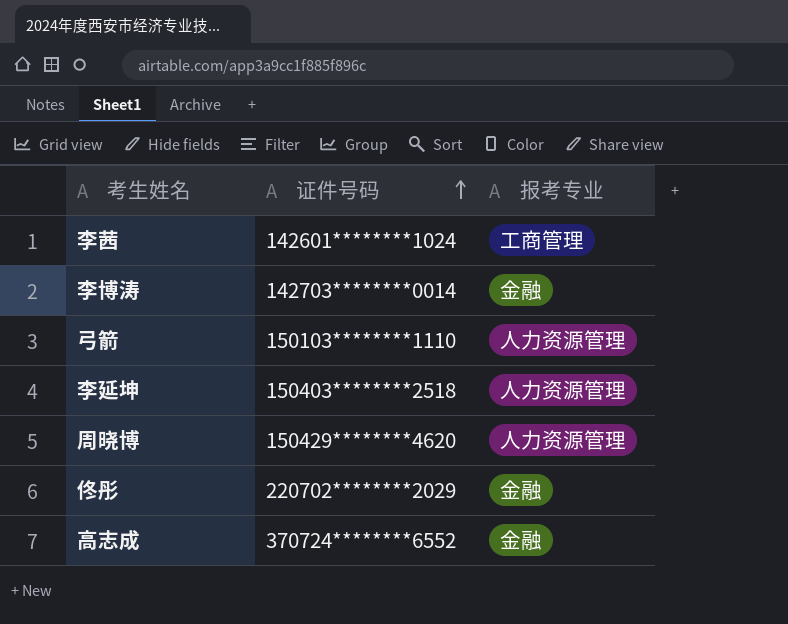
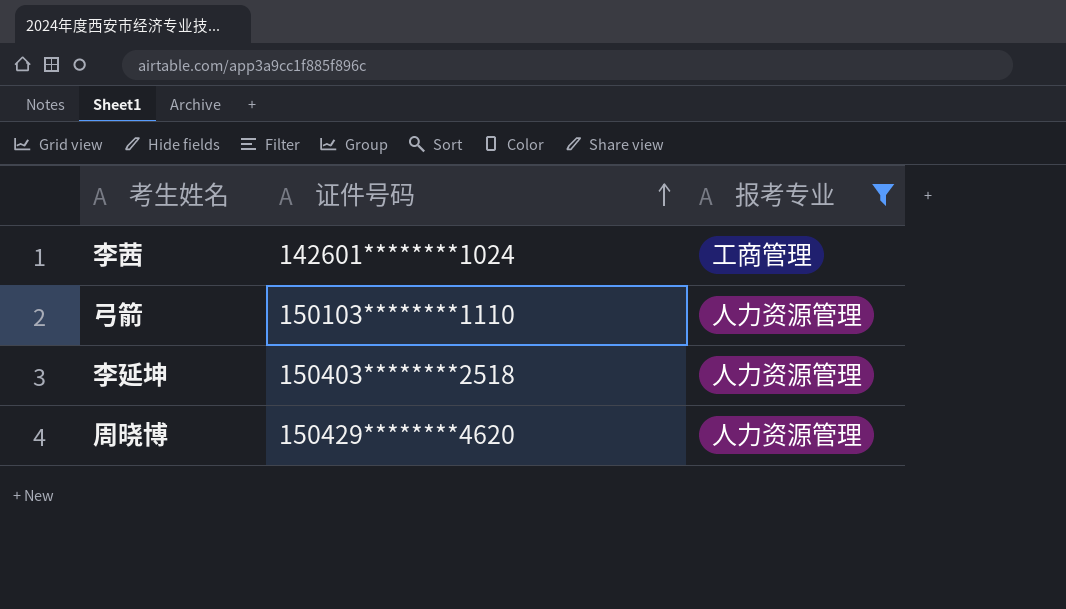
filter: none -> 报考专业 != 金融

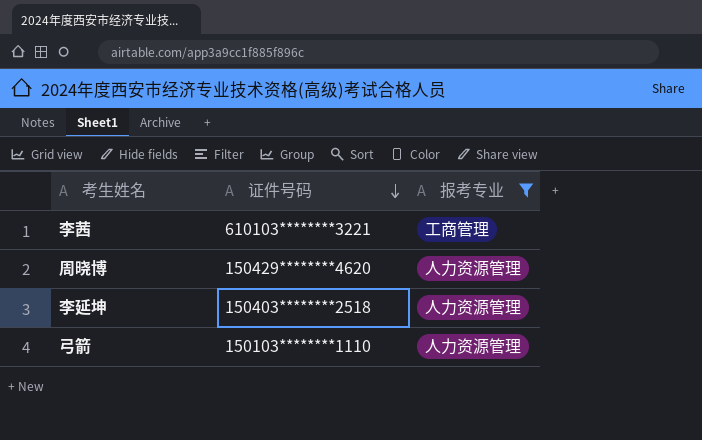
row order: 证件号码 ascending -> 证件号码 descending
李茜 | 证件号码: 142601********1024 -> 610103********3221

